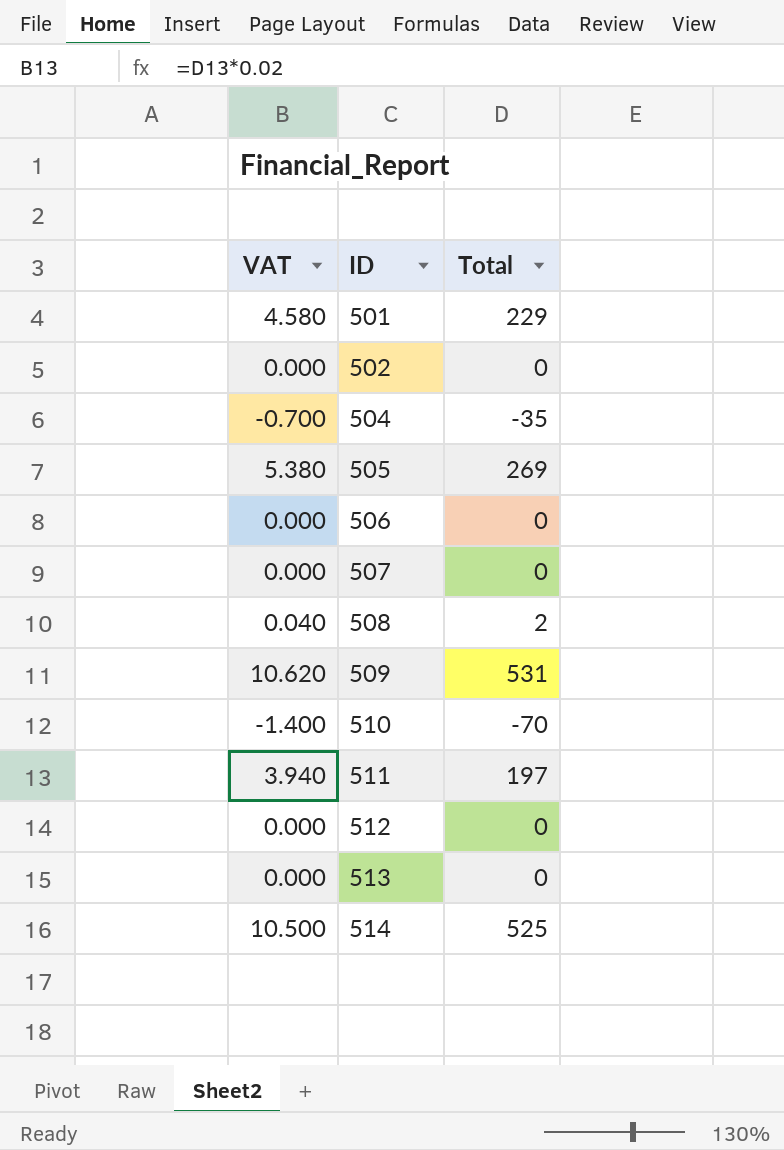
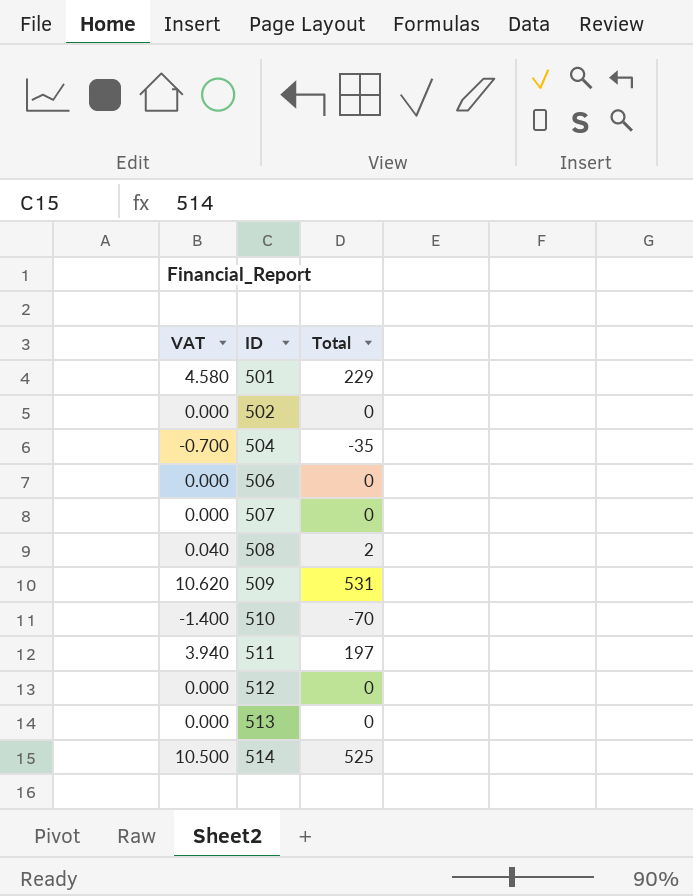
row 505: 5.380 | 269 -> none

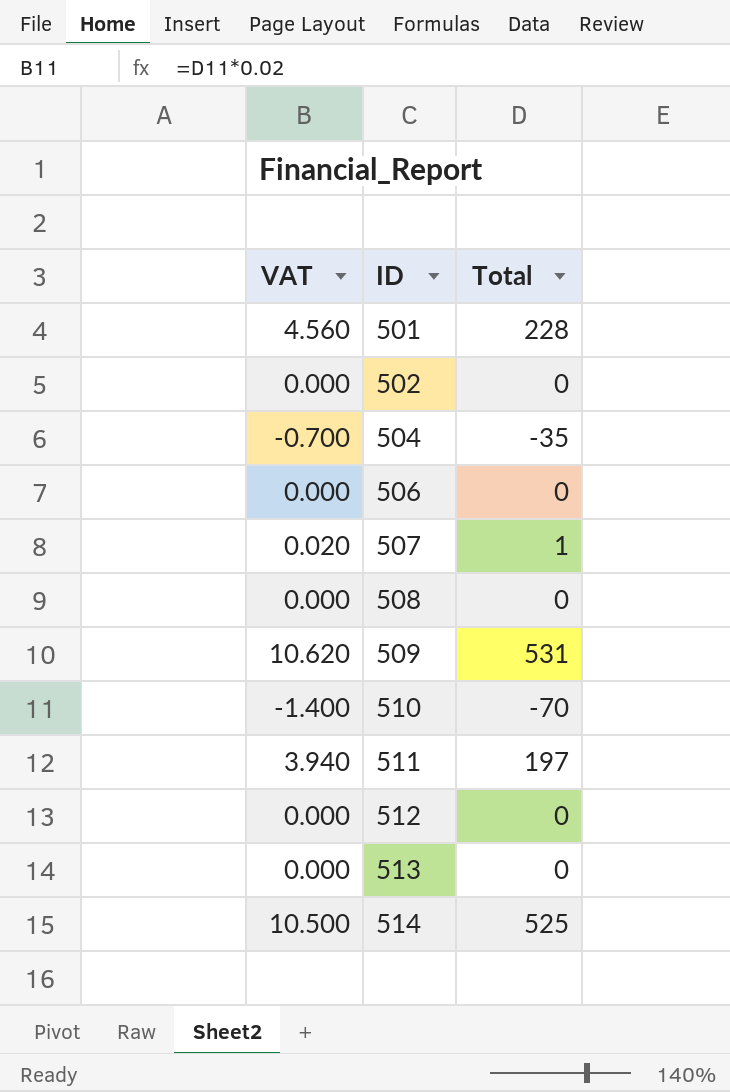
501 | VAT: 4.580 -> 4.560
501 | Total: 229 -> 228
507 | VAT: 0.000 -> 0.020
507 | Total: 0 -> 1
508 | VAT: 0.040 -> 0.000
508 | Total: 2 -> 0

